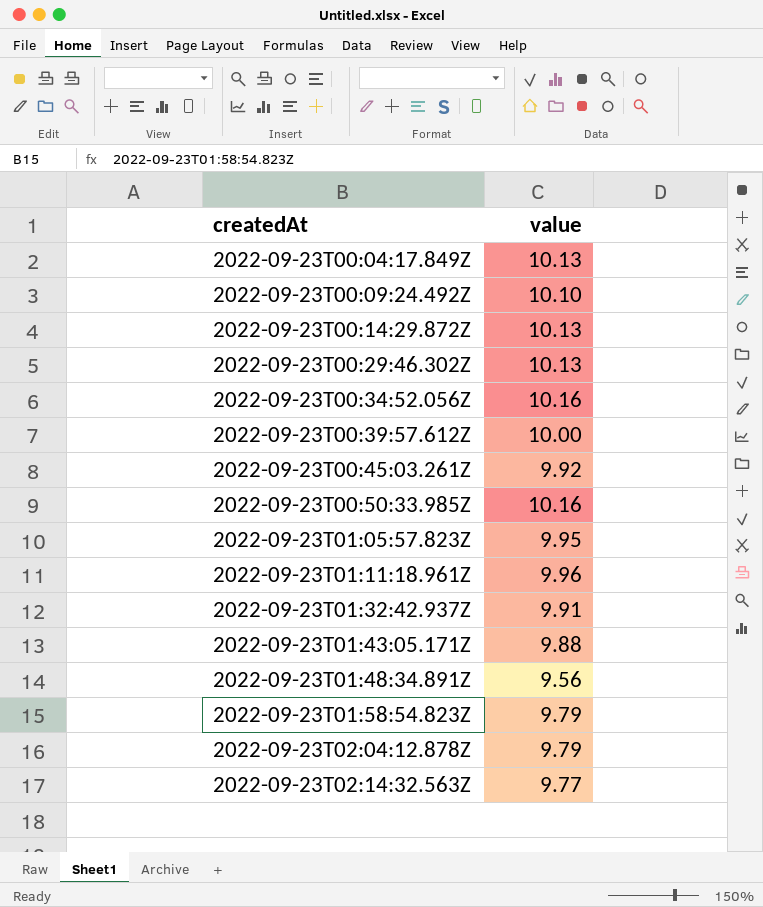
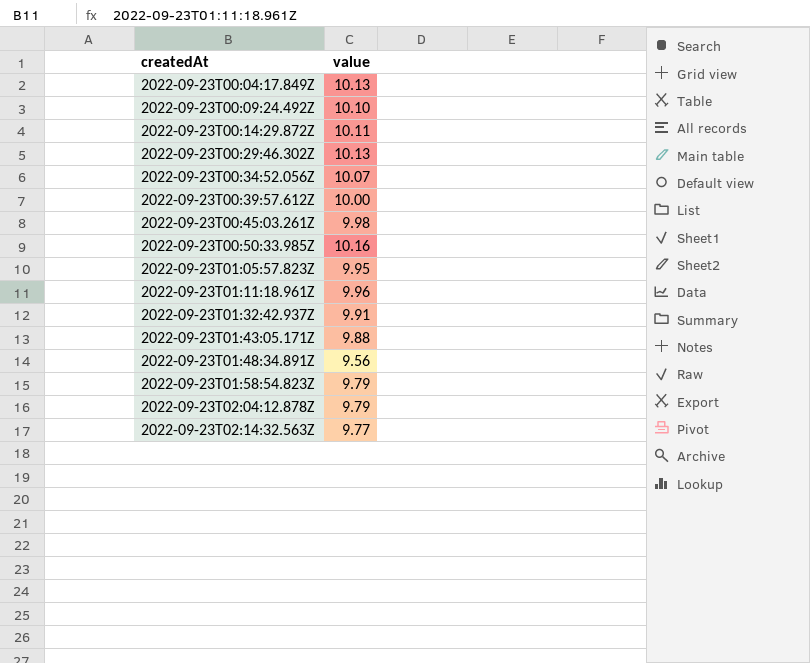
2022-09-23T00:14:29.872Z | value: 10.13 -> 10.11
2022-09-23T00:34:52.056Z | value: 10.16 -> 10.07
2022-09-23T00:45:03.261Z | value: 9.92 -> 9.98

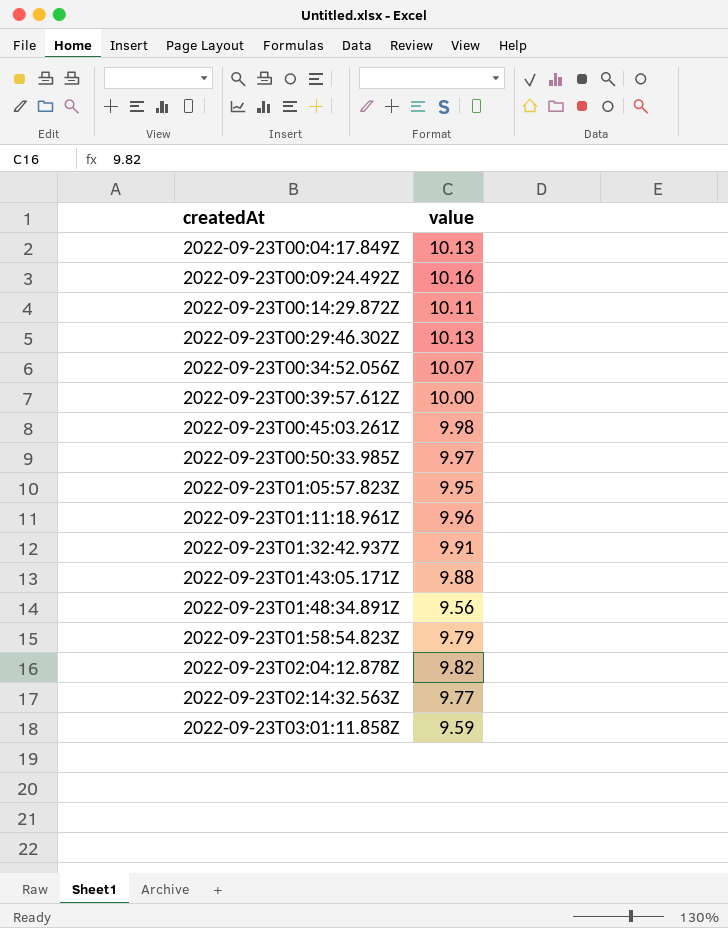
2022-09-23T00:09:24.492Z | value: 10.10 -> 10.16
2022-09-23T00:50:33.985Z | value: 10.16 -> 9.97
2022-09-23T02:04:12.878Z | value: 9.79 -> 9.82
row 2022-09-23T03:01:11.858Z: none -> 9.59

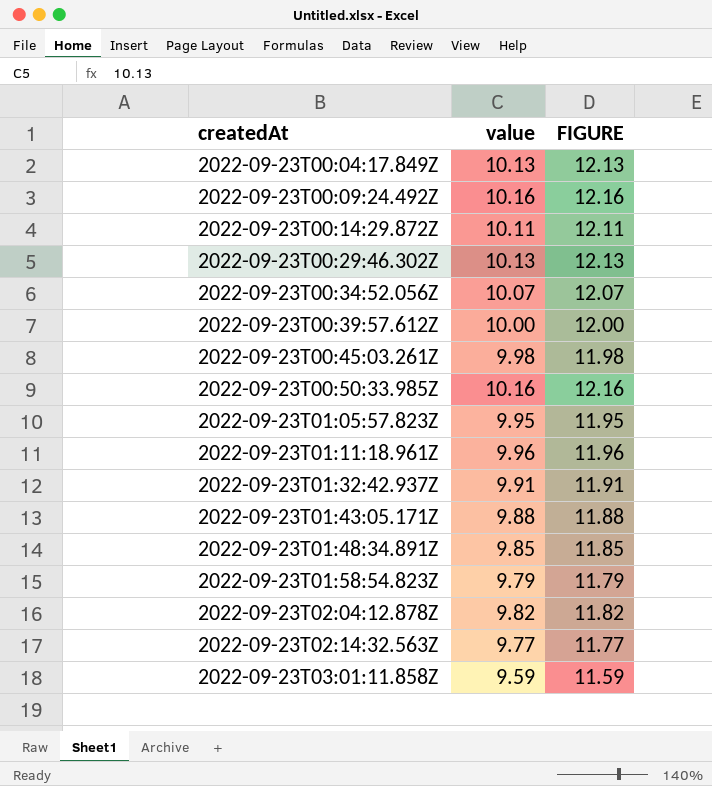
column FIGURE | formula: none -> [value] + 2
2022-09-23T00:50:33.985Z | value: 9.97 -> 10.16
2022-09-23T01:48:34.891Z | value: 9.56 -> 9.85

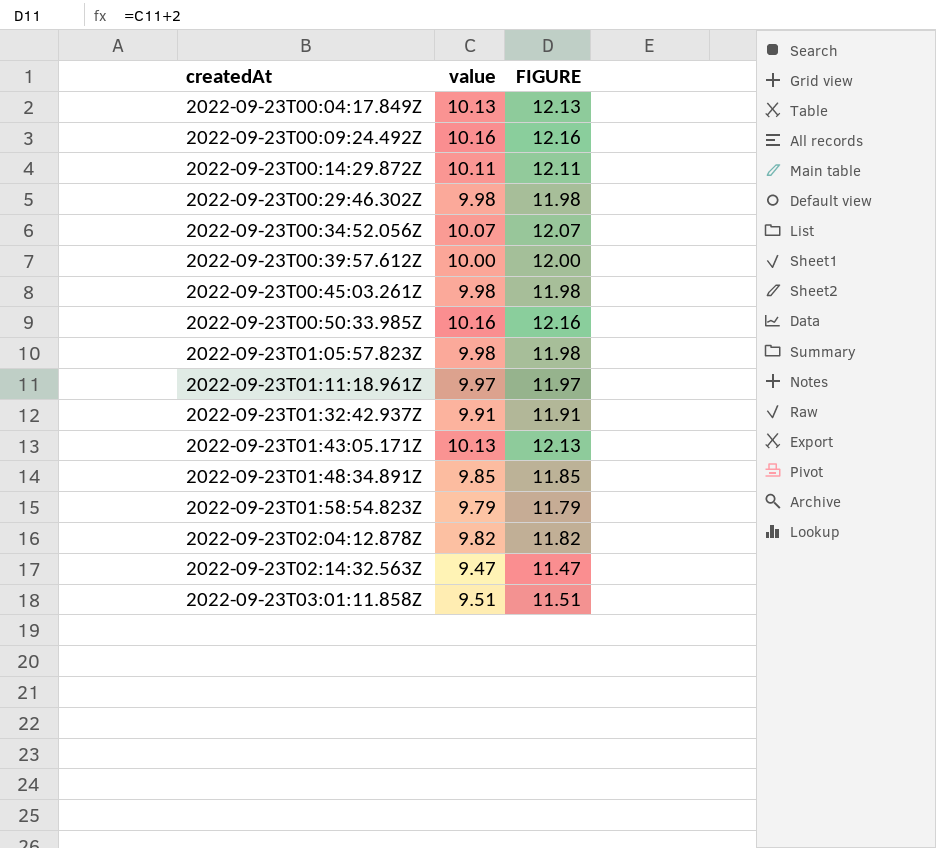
2022-09-23T00:29:46.302Z | value: 10.13 -> 9.98
2022-09-23T00:29:46.302Z | FIGURE: 12.13 -> 11.98
2022-09-23T01:05:57.823Z | value: 9.95 -> 9.98
2022-09-23T01:05:57.823Z | FIGURE: 11.95 -> 11.98
2022-09-23T01:11:18.961Z | value: 9.96 -> 9.97
2022-09-23T01:11:18.961Z | FIGURE: 11.96 -> 11.97
2022-09-23T01:43:05.171Z | value: 9.88 -> 10.13
2022-09-23T01:43:05.171Z | FIGURE: 11.88 -> 12.13
2022-09-23T02:14:32.563Z | value: 9.77 -> 9.47
2022-09-23T02:14:32.563Z | FIGURE: 11.77 -> 11.47
2022-09-23T03:01:11.858Z | value: 9.59 -> 9.51
2022-09-23T03:01:11.858Z | FIGURE: 11.59 -> 11.51

